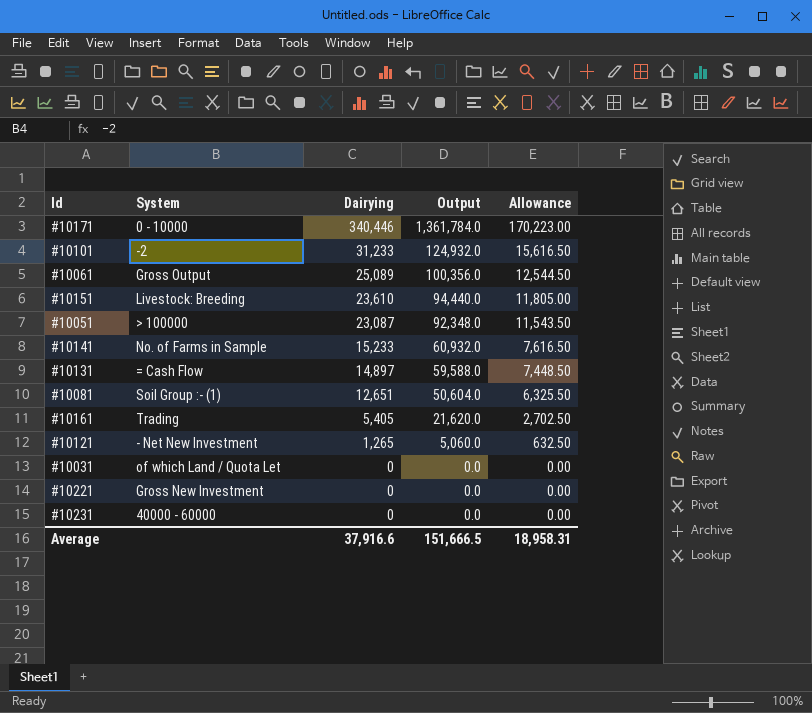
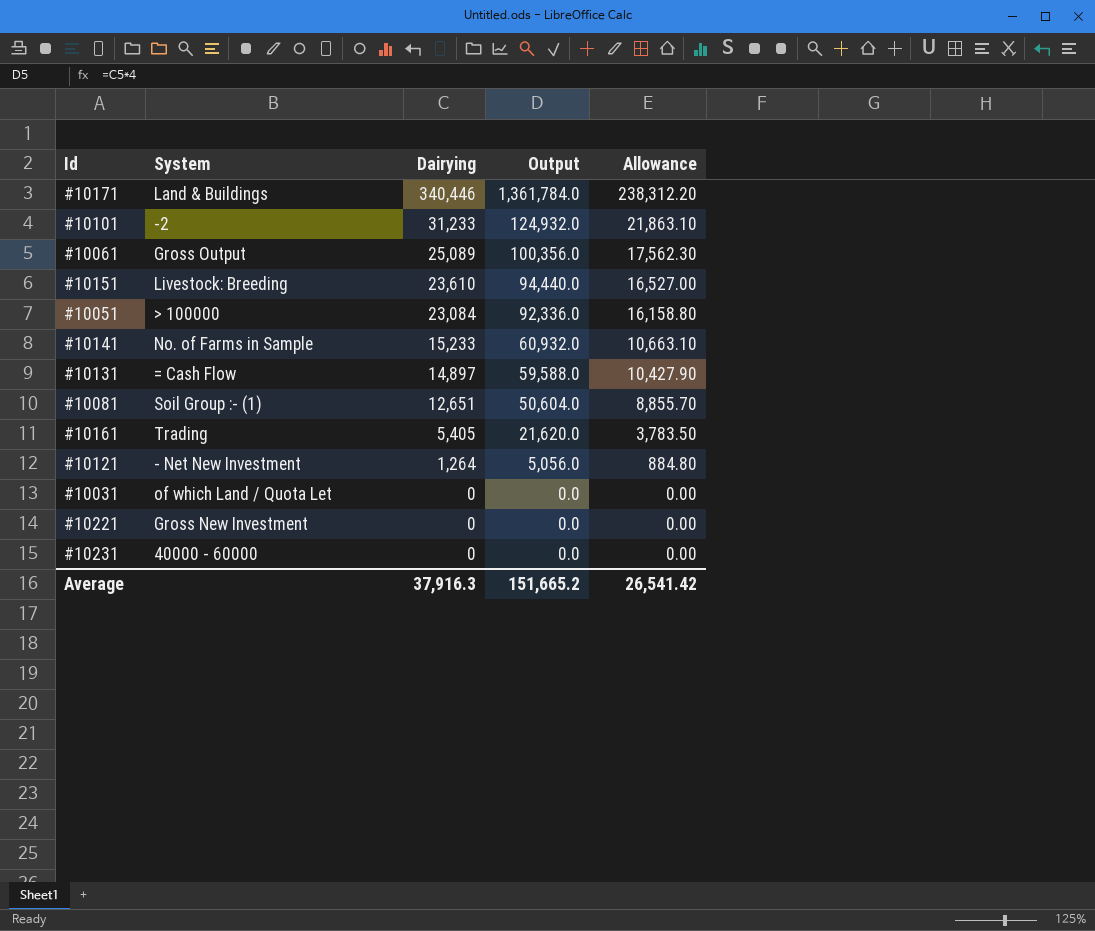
column Allowance | formula: [Dairying] * 0.5 -> [Dairying] * 0.7
#10171 | System: 0 - 10000 -> Land & Buildings
#10051 | Dairying: 23,087 -> 23,084
#10051 | Output: 92,348.0 -> 92,336.0
#10121 | Dairying: 1,265 -> 1,264
#10121 | Output: 5,060.0 -> 5,056.0
Average | Dairying: 37,916.6 -> 37,916.3
Average | Output: 151,666.5 -> 151,665.2
Average | Allowance: 18,958.31 -> 26,541.42

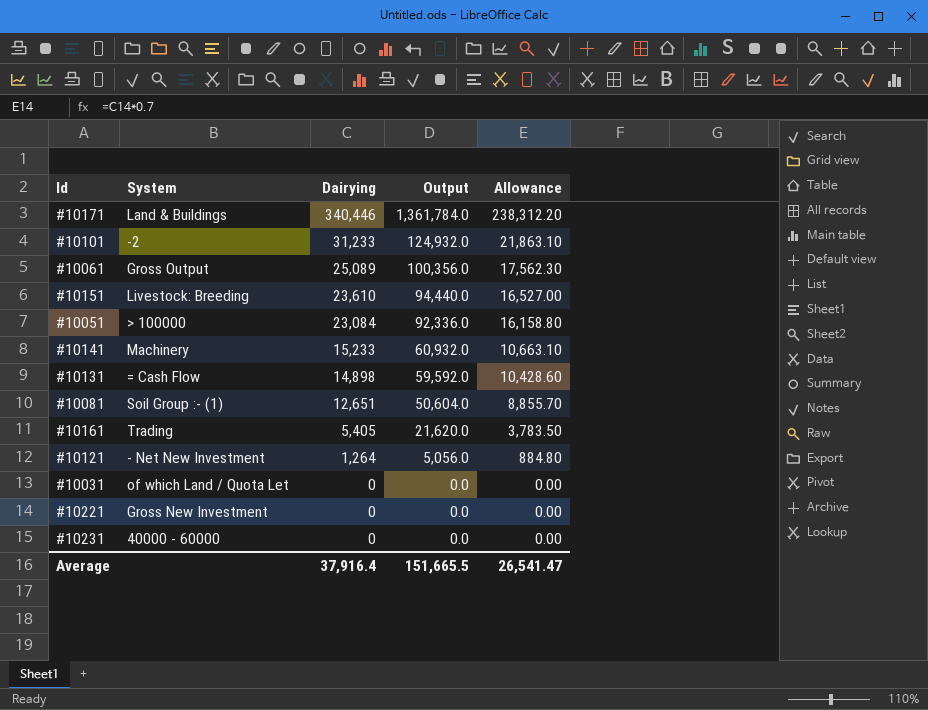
#10141 | System: No. of Farms in Sample -> Machinery
#10131 | Dairying: 14,897 -> 14,898
#10131 | Output: 59,588.0 -> 59,592.0
#10131 | Allowance: 10,427.90 -> 10,428.60
Average | Dairying: 37,916.3 -> 37,916.4
Average | Output: 151,665.2 -> 151,665.5
Average | Allowance: 26,541.42 -> 26,541.47

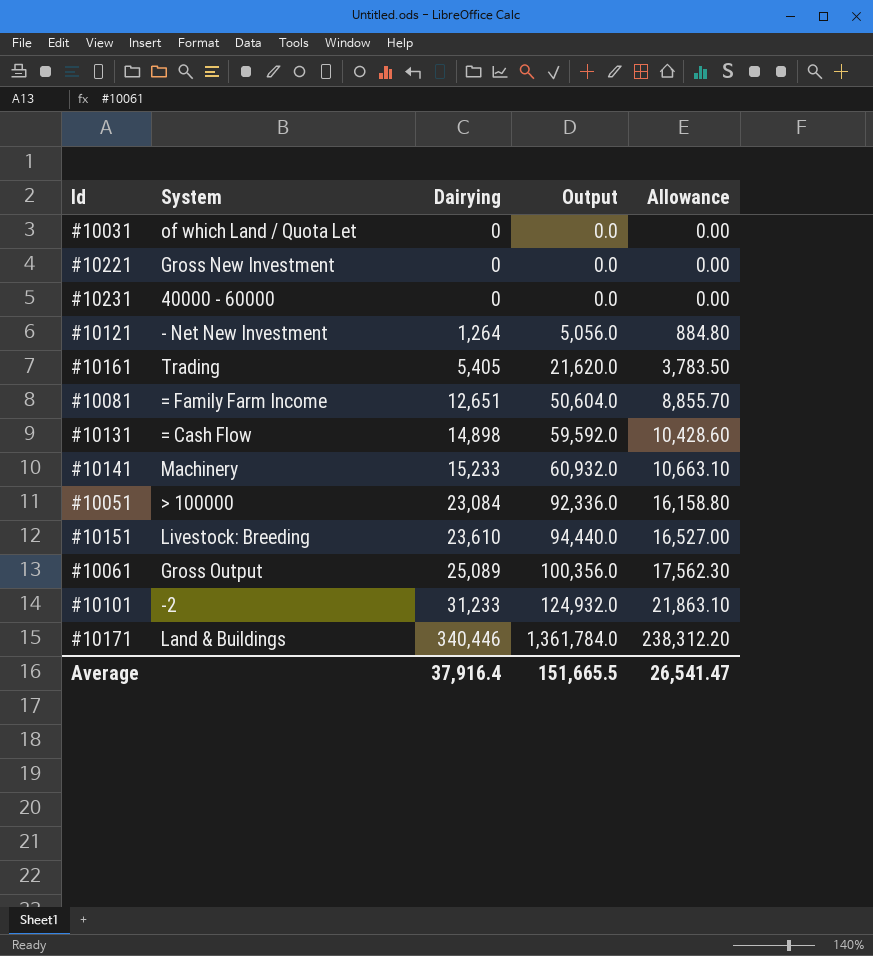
row order: Dairying descending -> Dairying ascending
#10081 | System: Soil Group :- (1) -> = Family Farm Income

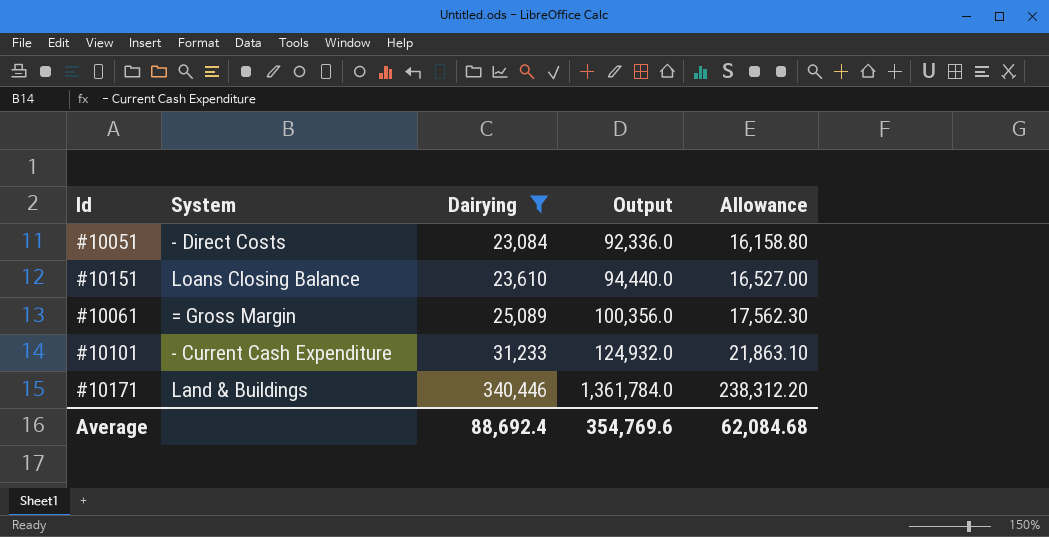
filter: none -> Dairying >= 23,084
#10051 | System: > 100000 -> - Direct Costs
#10151 | System: Livestock: Breeding -> Loans Closing Balance
#10061 | System: Gross Output -> = Gross Margin
#10101 | System: -2 -> - Current Cash Expenditure
Average | Dairying: 37,916.4 -> 88,692.4
Average | Output: 151,665.5 -> 354,769.6
Average | Allowance: 26,541.47 -> 62,084.68

